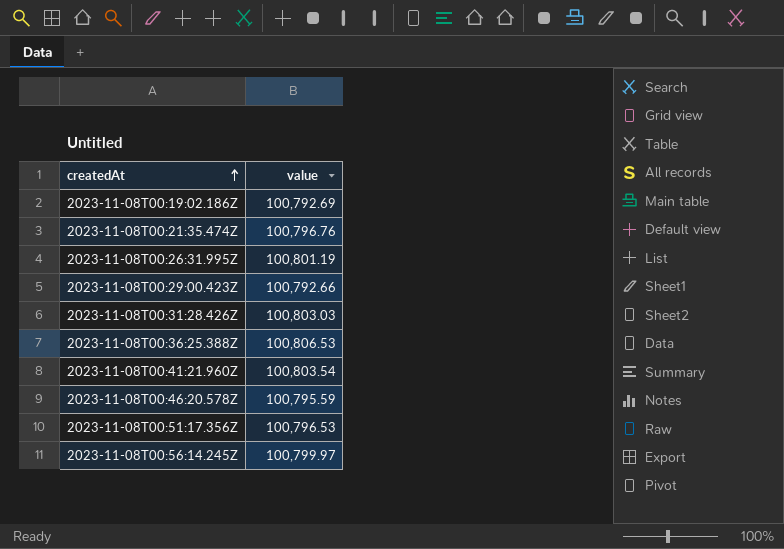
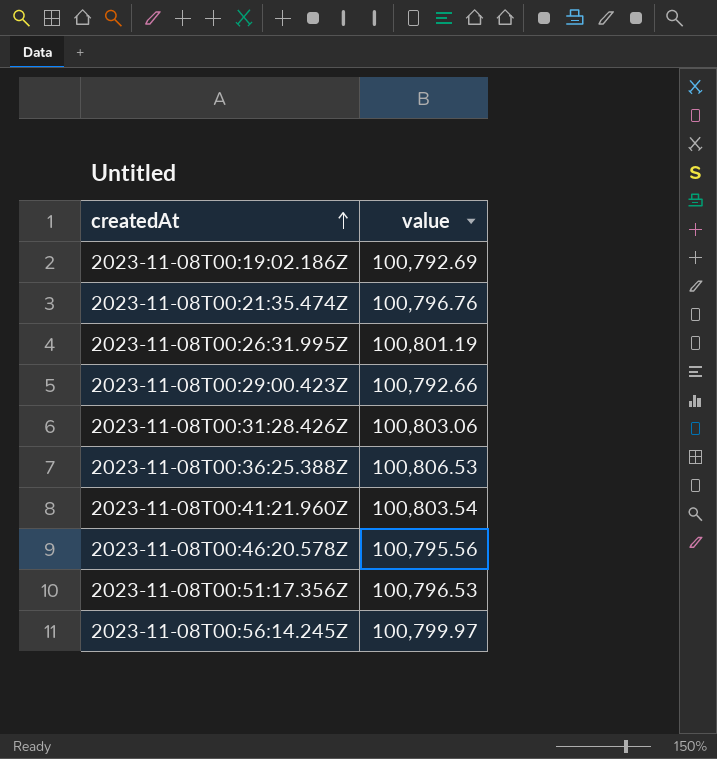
2023-11-08T00:31:28.426Z | value: 100,803.03 -> 100,803.06
2023-11-08T00:46:20.578Z | value: 100,795.59 -> 100,795.56

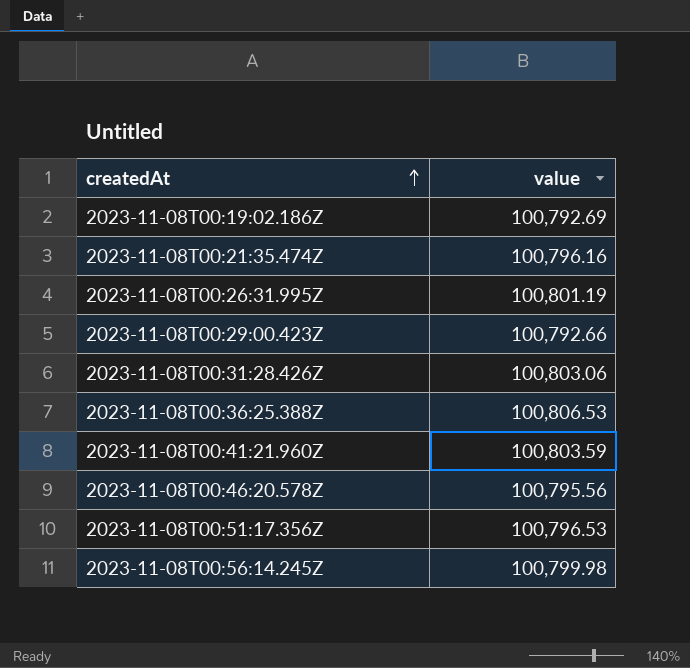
2023-11-08T00:21:35.474Z | value: 100,796.76 -> 100,796.16
2023-11-08T00:41:21.960Z | value: 100,803.54 -> 100,803.59
2023-11-08T00:56:14.245Z | value: 100,799.97 -> 100,799.98

